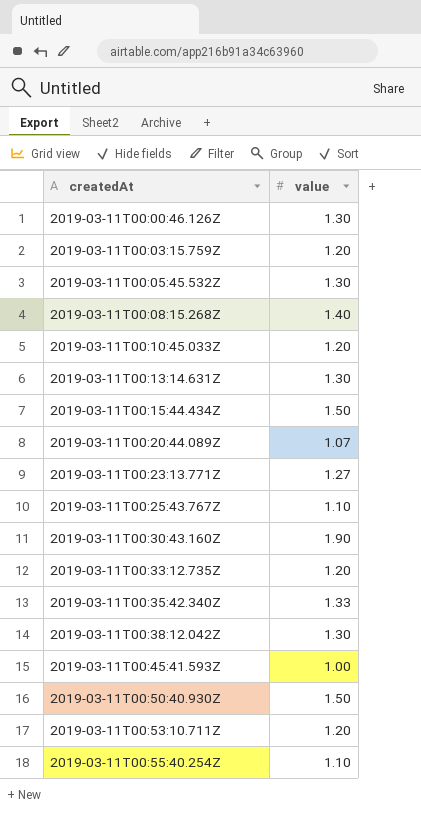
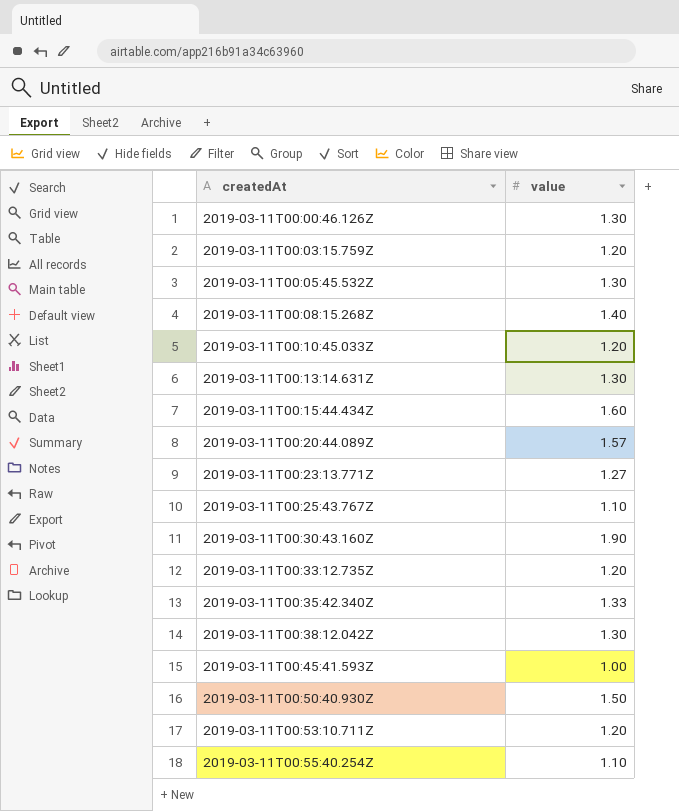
2019-03-11T00:15:44.434Z | value: 1.50 -> 1.60
2019-03-11T00:20:44.089Z | value: 1.07 -> 1.57

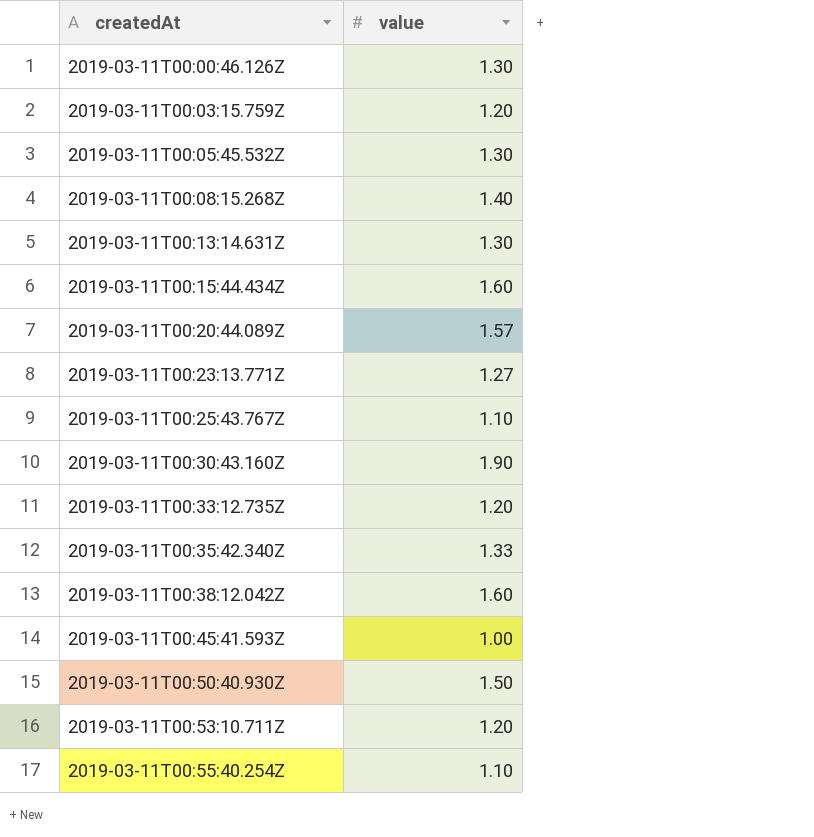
row 2019-03-11T00:10:45.033Z: 1.20 -> none
2019-03-11T00:38:12.042Z | value: 1.30 -> 1.60

